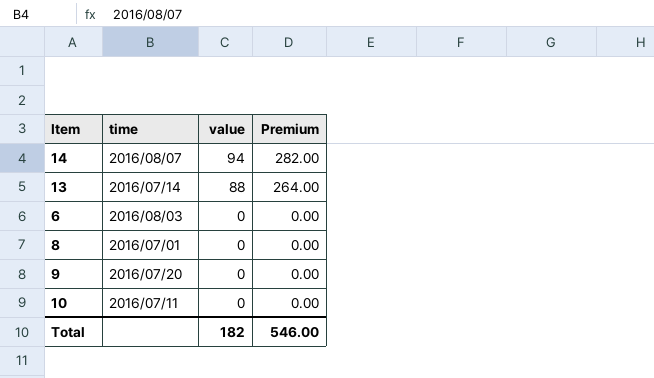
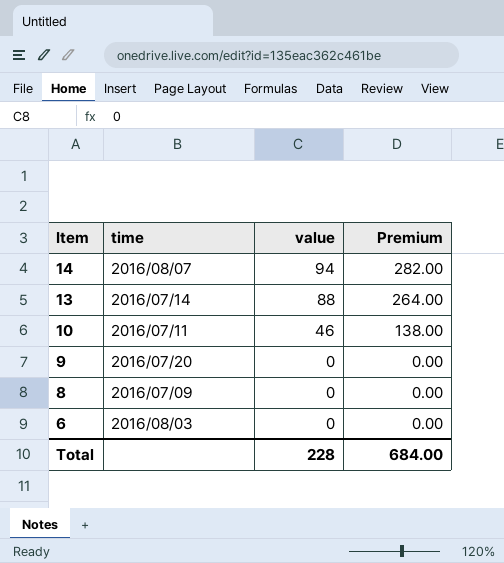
row order: value descending -> Item descending
10 | value: 0 -> 46
10 | Premium: 0.00 -> 138.00
8 | time: 2016/07/01 -> 2016/07/09
Total | value: 182 -> 228
Total | Premium: 546.00 -> 684.00

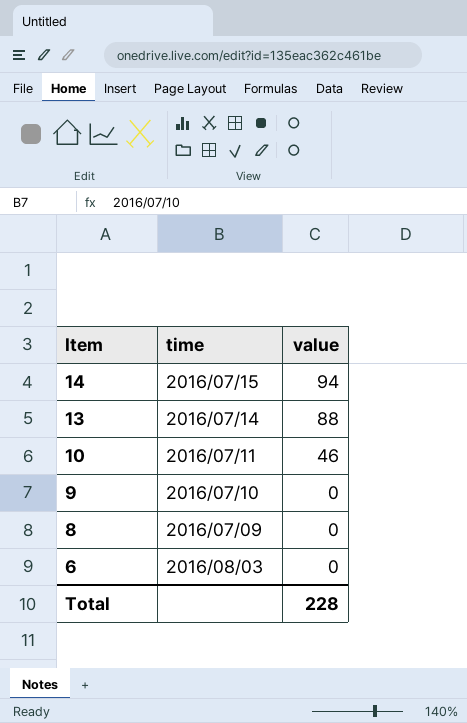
column Premium | formula: [value] * 3 -> none
14 | time: 2016/08/07 -> 2016/07/15
9 | time: 2016/07/20 -> 2016/07/10

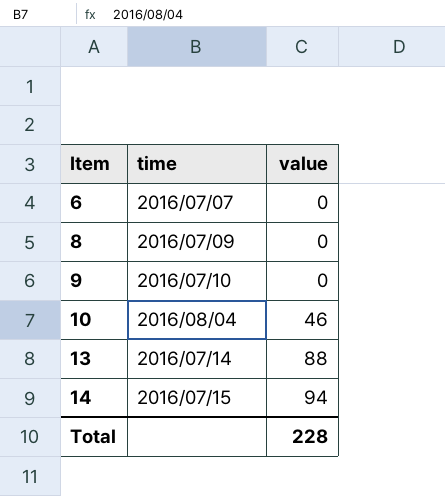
row order: Item descending -> Item ascending
6 | time: 2016/08/03 -> 2016/07/07
10 | time: 2016/07/11 -> 2016/08/04

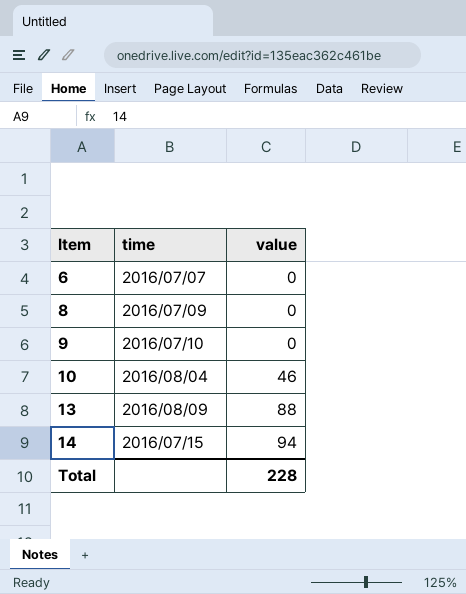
13 | time: 2016/07/14 -> 2016/08/09

